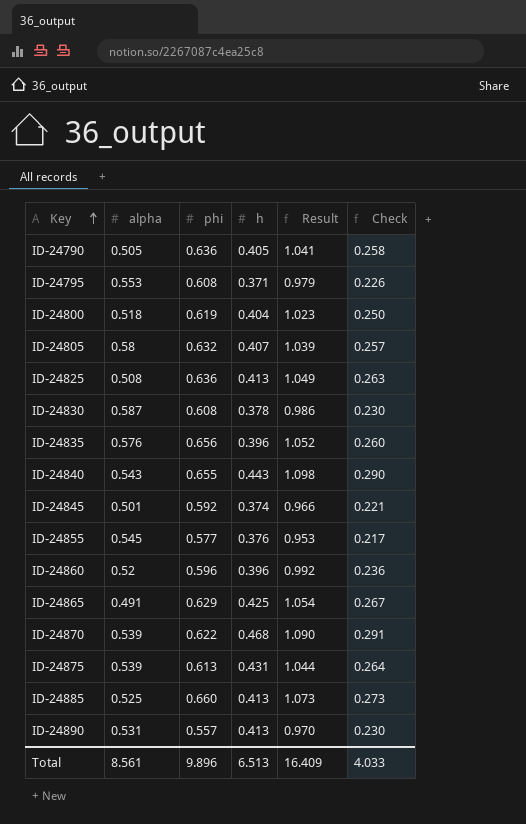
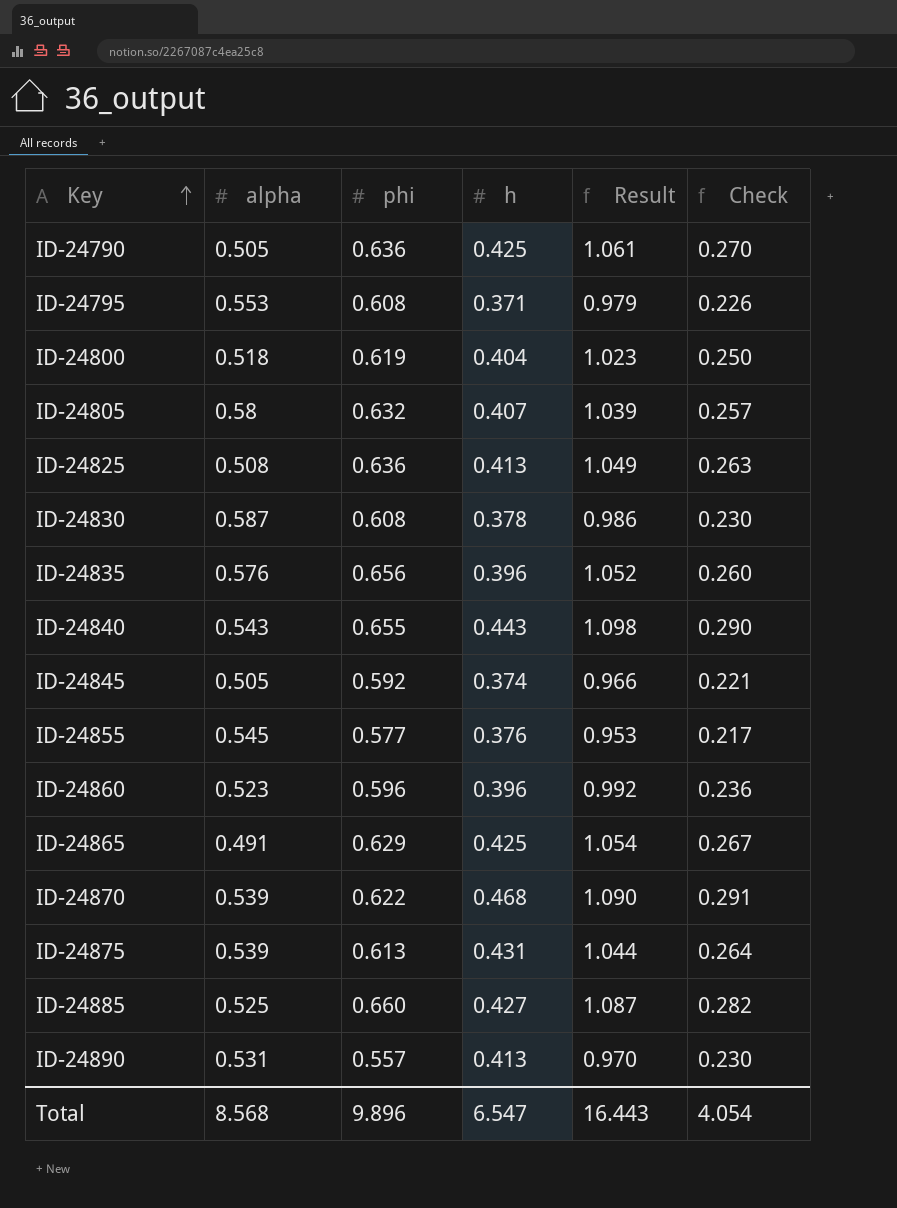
ID-24790 | h: 0.405 -> 0.425
ID-24790 | Result: 1.041 -> 1.061
ID-24790 | Check: 0.258 -> 0.270
ID-24845 | alpha: 0.501 -> 0.505
ID-24860 | alpha: 0.52 -> 0.523
ID-24885 | h: 0.413 -> 0.427
ID-24885 | Result: 1.073 -> 1.087
ID-24885 | Check: 0.273 -> 0.282
Total | alpha: 8.561 -> 8.568
Total | h: 6.513 -> 6.547
Total | Result: 16.409 -> 16.443
Total | Check: 4.033 -> 4.054

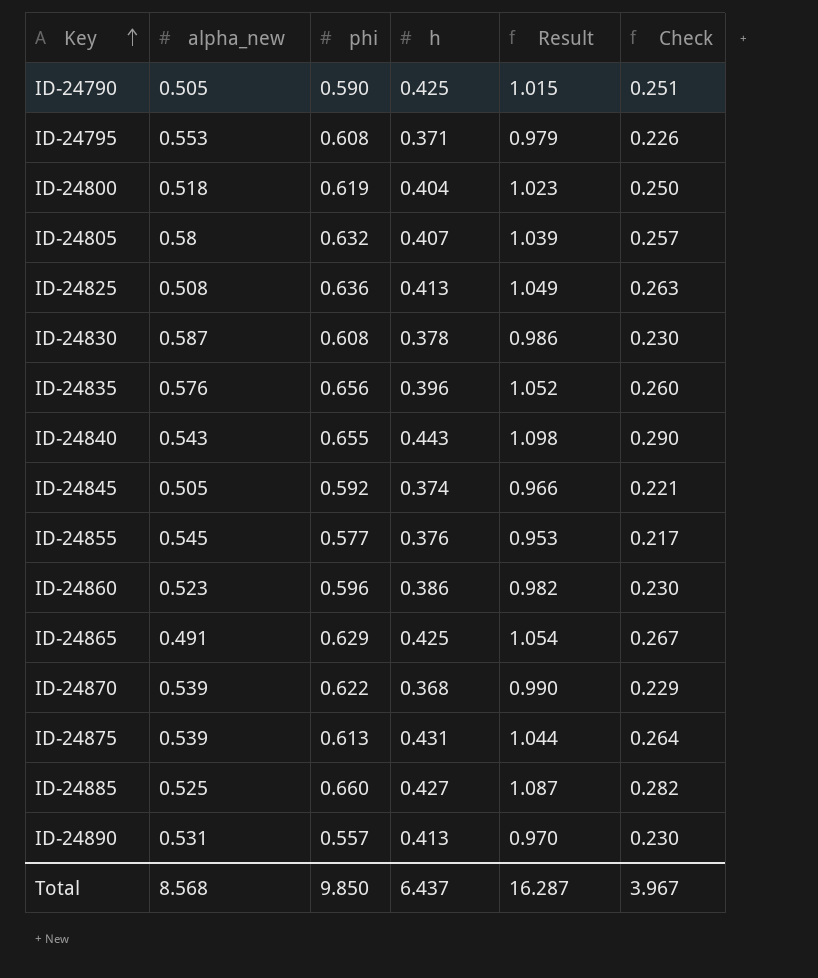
column name: alpha -> alpha_new
ID-24790 | phi: 0.636 -> 0.590
ID-24790 | Result: 1.061 -> 1.015
ID-24790 | Check: 0.270 -> 0.251
ID-24860 | h: 0.396 -> 0.386
ID-24860 | Result: 0.992 -> 0.982
ID-24860 | Check: 0.236 -> 0.230
ID-24870 | h: 0.468 -> 0.368
ID-24870 | Result: 1.090 -> 0.990
ID-24870 | Check: 0.291 -> 0.229
Total | phi: 9.896 -> 9.850
Total | h: 6.547 -> 6.437
Total | Result: 16.443 -> 16.287
Total | Check: 4.054 -> 3.967

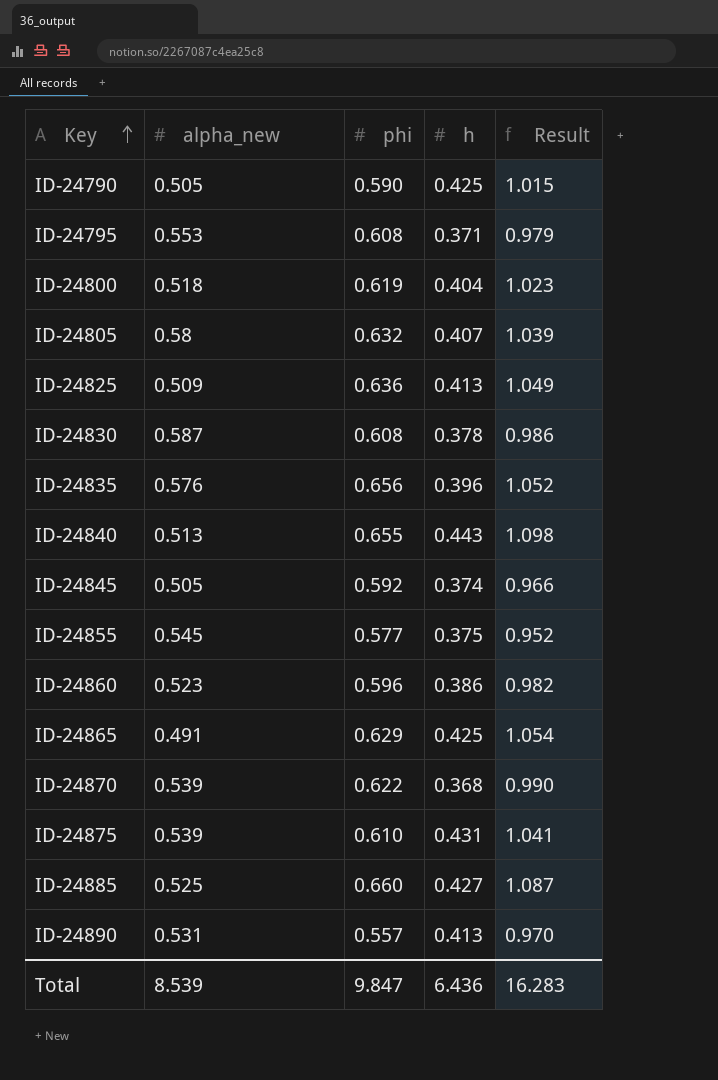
column Check | formula: [phi] * [h] -> none
ID-24825 | alpha_new: 0.508 -> 0.509
ID-24840 | alpha_new: 0.543 -> 0.513
ID-24855 | h: 0.376 -> 0.375
ID-24855 | Result: 0.953 -> 0.952
ID-24875 | phi: 0.613 -> 0.610
ID-24875 | Result: 1.044 -> 1.041
Total | alpha_new: 8.568 -> 8.539
Total | phi: 9.850 -> 9.847
Total | h: 6.437 -> 6.436
Total | Result: 16.287 -> 16.283

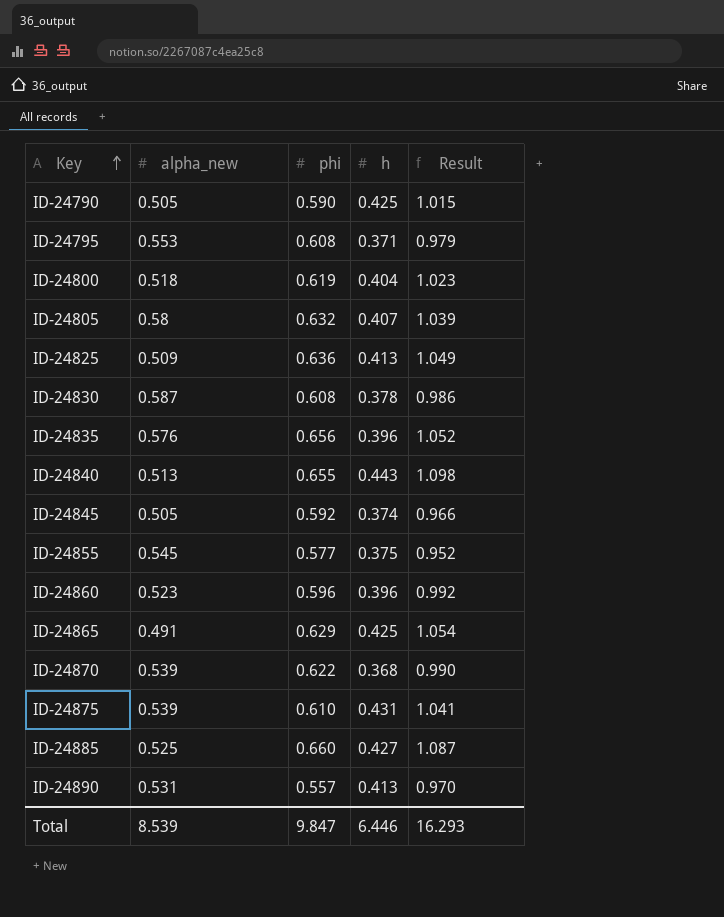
ID-24860 | h: 0.386 -> 0.396
ID-24860 | Result: 0.982 -> 0.992
Total | h: 6.436 -> 6.446
Total | Result: 16.283 -> 16.293

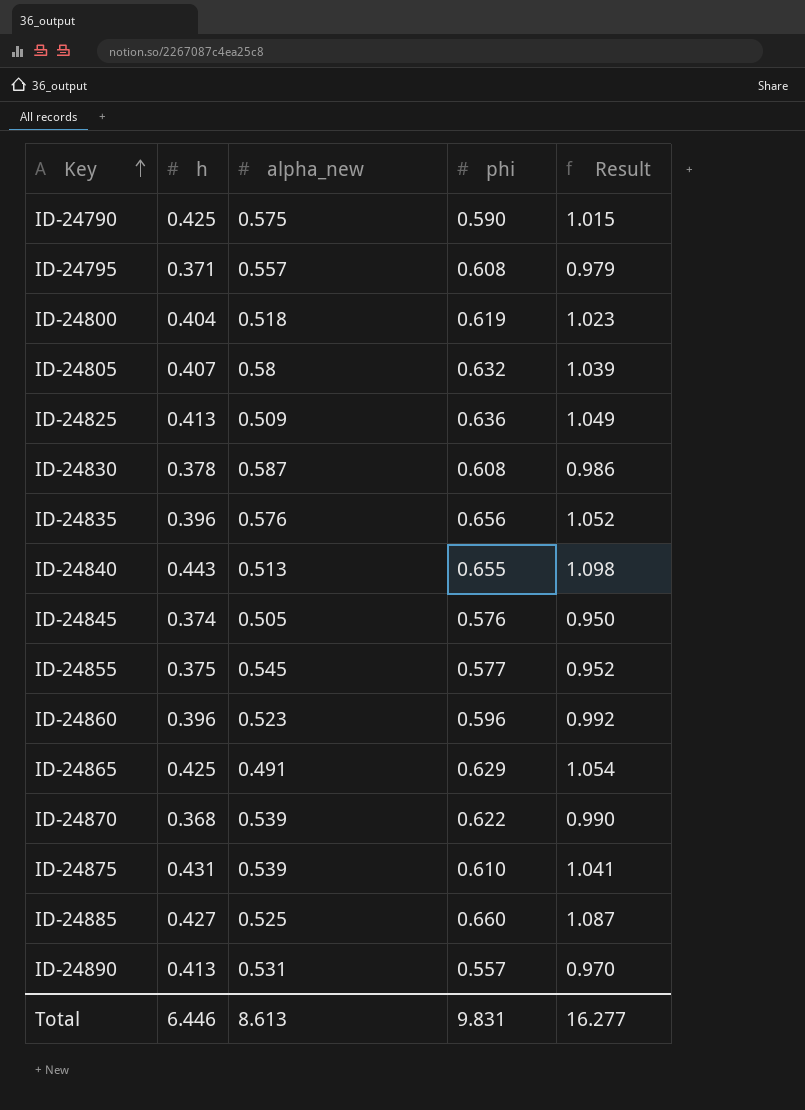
column h | position: 4 -> 2
ID-24790 | alpha_new: 0.505 -> 0.575
ID-24795 | alpha_new: 0.553 -> 0.557
ID-24845 | phi: 0.592 -> 0.576
ID-24845 | Result: 0.966 -> 0.950
Total | alpha_new: 8.539 -> 8.613
Total | phi: 9.847 -> 9.831
Total | Result: 16.293 -> 16.277

